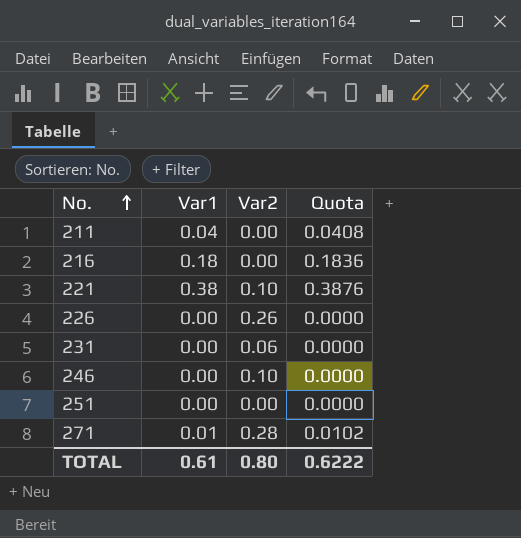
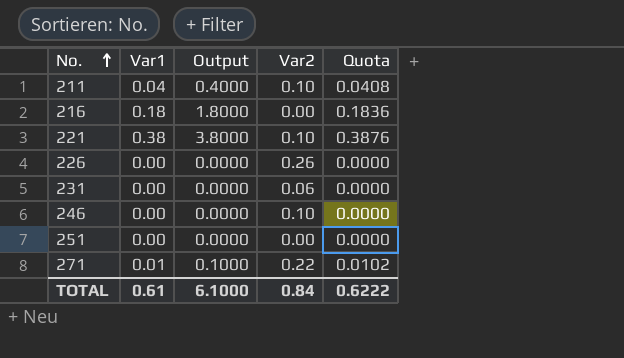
column Output | formula: none -> [Var1] * 10
211 | Var2: 0.00 -> 0.10
271 | Var2: 0.28 -> 0.22
TOTAL | Var2: 0.80 -> 0.84

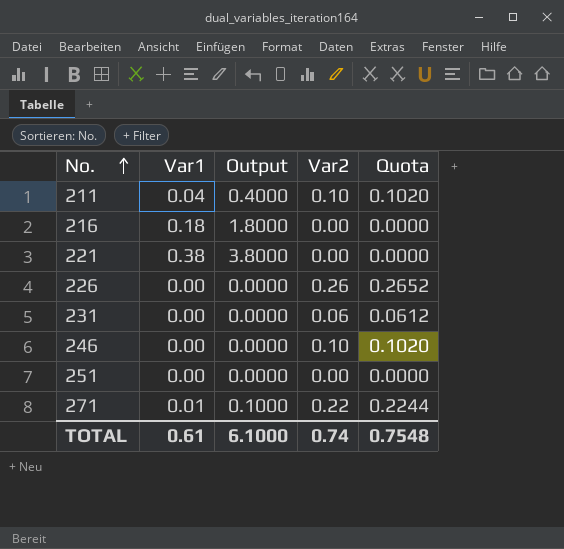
column Quota | formula: [Var1] * 1.02 -> [Var2] * 1.02
221 | Var2: 0.10 -> 0.00
TOTAL | Var2: 0.84 -> 0.74
TOTAL | Quota: 0.6222 -> 0.7548

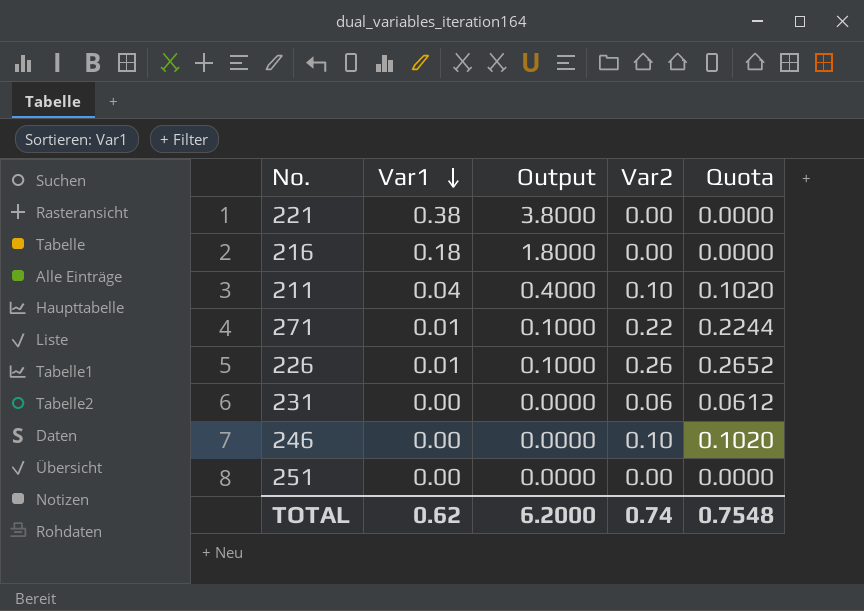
row order: No. ascending -> Var1 descending
226 | Var1: 0.00 -> 0.01
226 | Output: 0.0000 -> 0.1000
TOTAL | Var1: 0.61 -> 0.62
TOTAL | Output: 6.1000 -> 6.2000

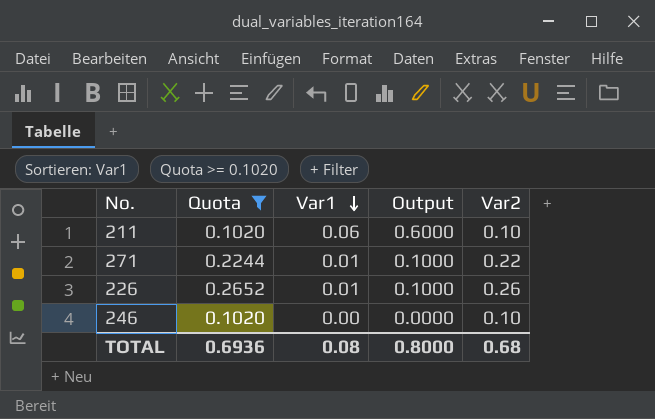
filter: none -> Quota >= 0.1020
column Quota | position: 5 -> 2
211 | Var1: 0.04 -> 0.06
211 | Output: 0.4000 -> 0.6000
TOTAL | Quota: 0.7548 -> 0.6936
TOTAL | Var1: 0.62 -> 0.08
TOTAL | Output: 6.2000 -> 0.8000
TOTAL | Var2: 0.74 -> 0.68

